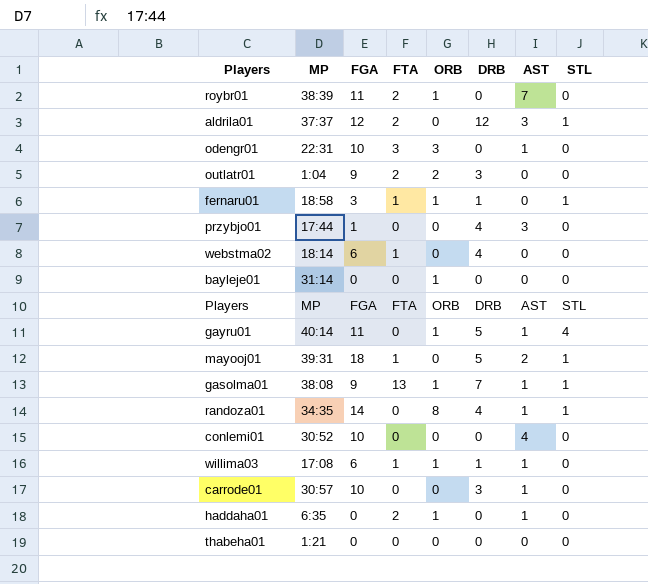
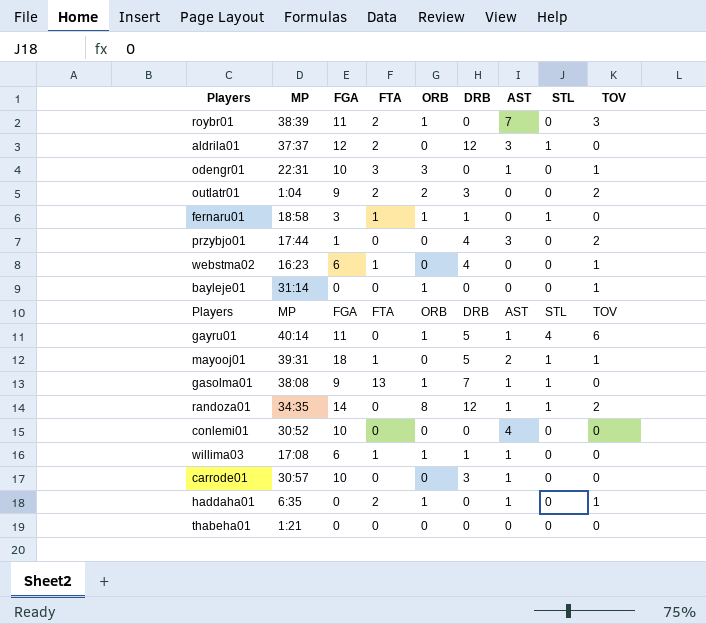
column TOV | position: none -> 9
webstma02 | MP: 18:14 -> 16:23
randoza01 | DRB: 4 -> 12

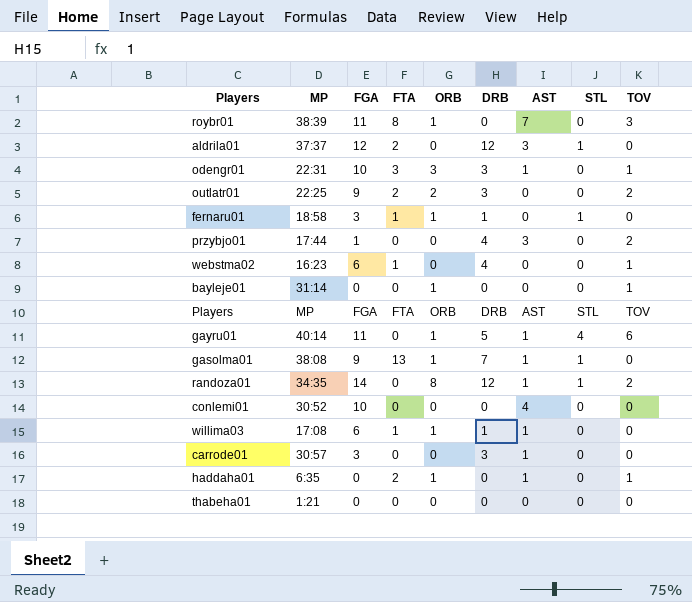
row mayooj01: 39:31 | 18 | 1 | 0 | 5 | 2 | 1 | 1 -> none
roybr01 | FTA: 2 -> 8
odengr01 | DRB: 0 -> 3
outlatr01 | MP: 1:04 -> 22:25
carrode01 | FGA: 10 -> 3

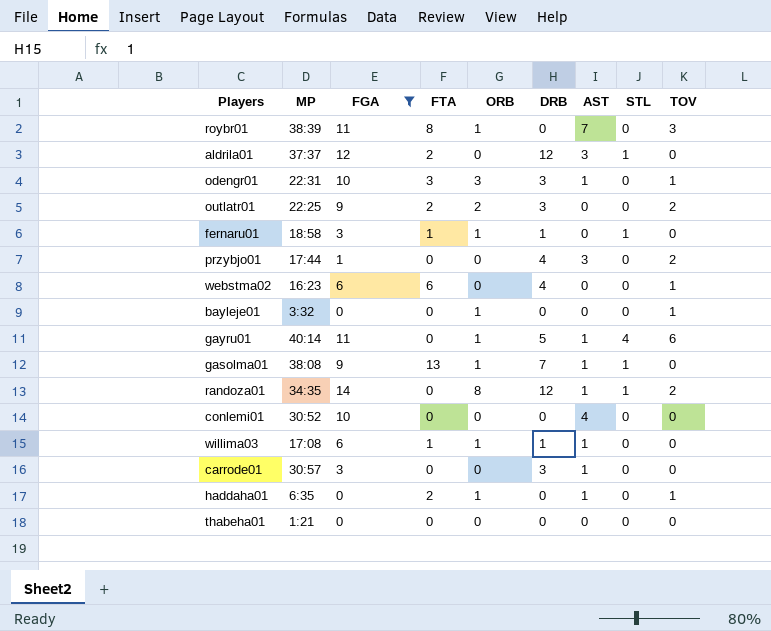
filter: none -> FGA != FGA
webstma02 | FTA: 1 -> 6
bayleje01 | MP: 31:14 -> 3:32

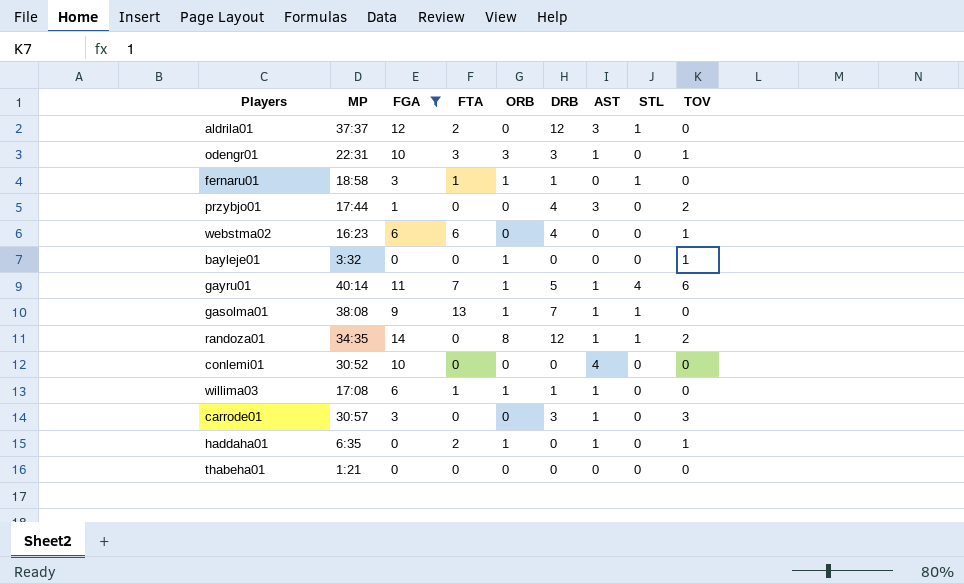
row roybr01: 38:39 | 11 | 8 | 1 | 0 | 7 | 0 | 3 -> none
row outlatr01: 22:25 | 9 | 2 | 2 | 3 | 0 | 0 | 2 -> none
gayru01 | FTA: 0 -> 7
carrode01 | TOV: 0 -> 3

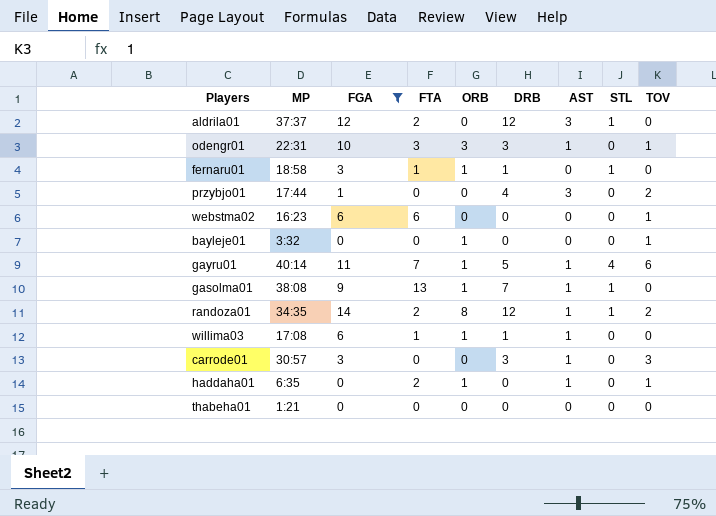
row conlemi01: 30:52 | 10 | 0 | 0 | 0 | 4 | 0 | 0 -> none
webstma02 | DRB: 4 -> 0
randoza01 | FTA: 0 -> 2

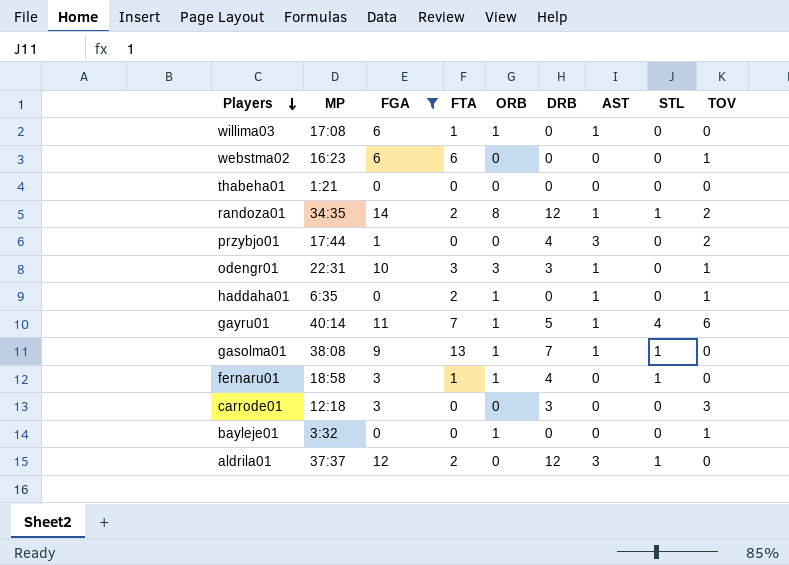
row order: none -> Players descending
willima03 | DRB: 1 -> 0
fernaru01 | DRB: 1 -> 4
carrode01 | MP: 30:57 -> 12:18
carrode01 | AST: 1 -> 0

